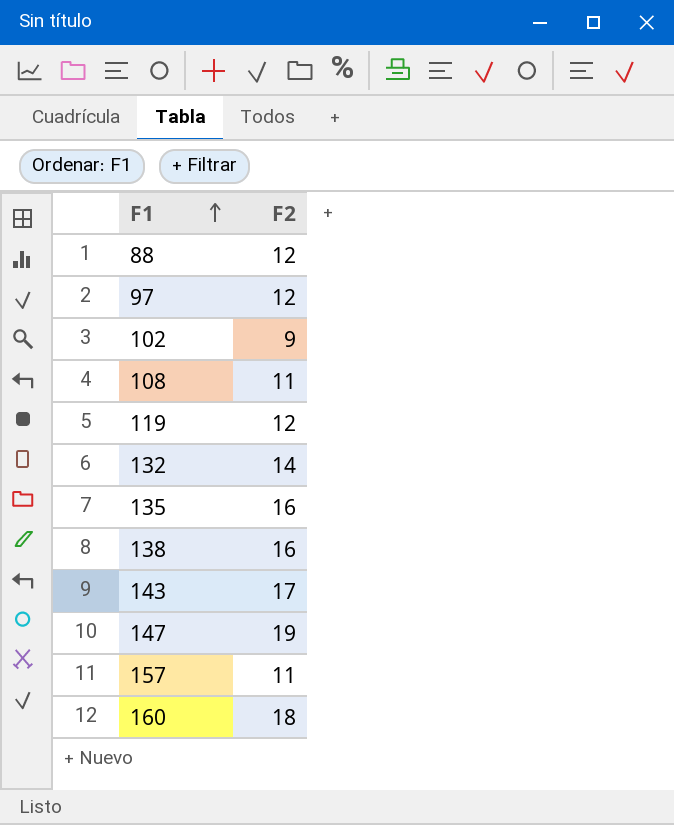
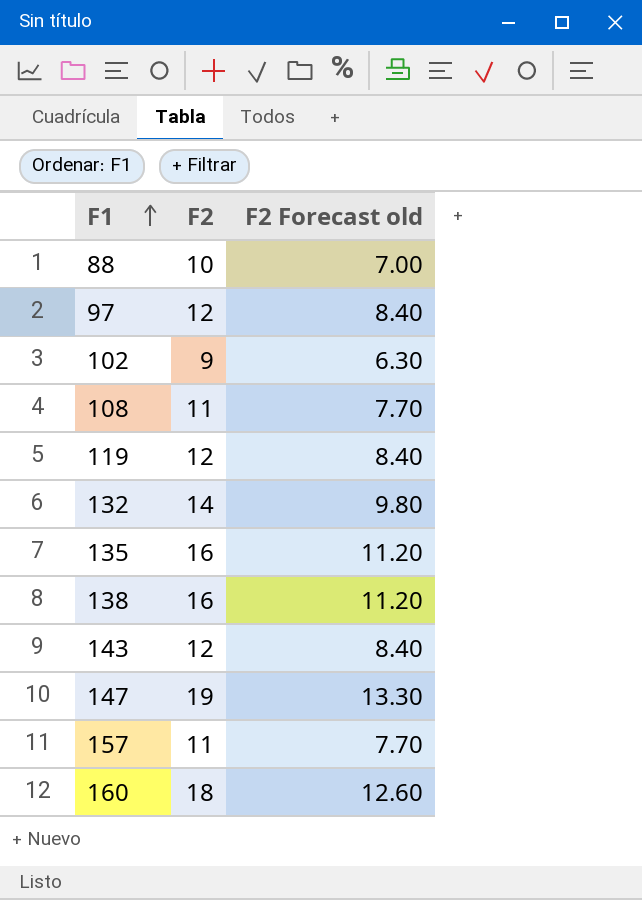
column F2 Forecast old | formula: none -> [F2] * 0.7
88 | F2: 12 -> 10
143 | F2: 17 -> 12

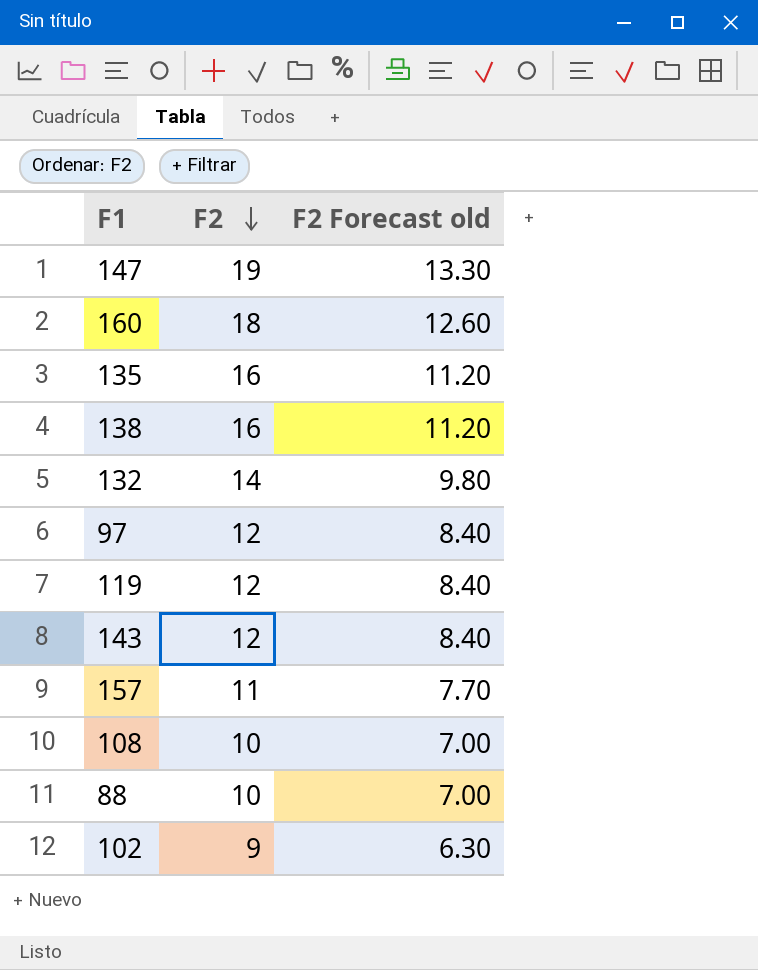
row order: F1 ascending -> F2 descending
108 | F2: 11 -> 10
108 | F2 Forecast old: 7.70 -> 7.00

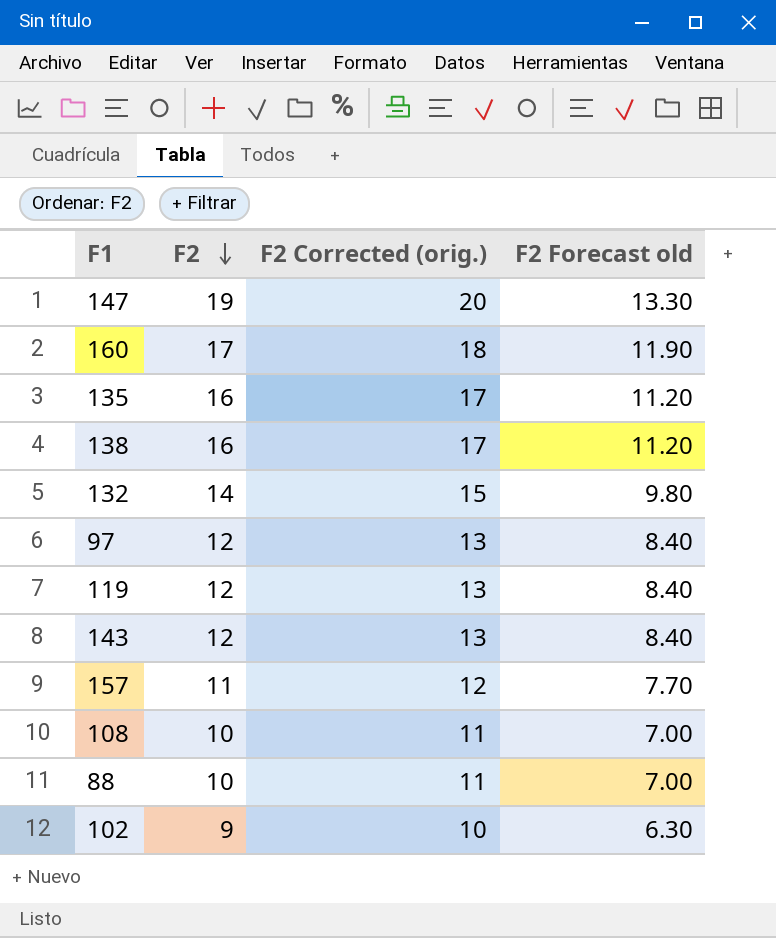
column F2 Corrected (orig.) | formula: none -> [F2] + 1
160 | F2: 18 -> 17
160 | F2 Forecast old: 12.60 -> 11.90

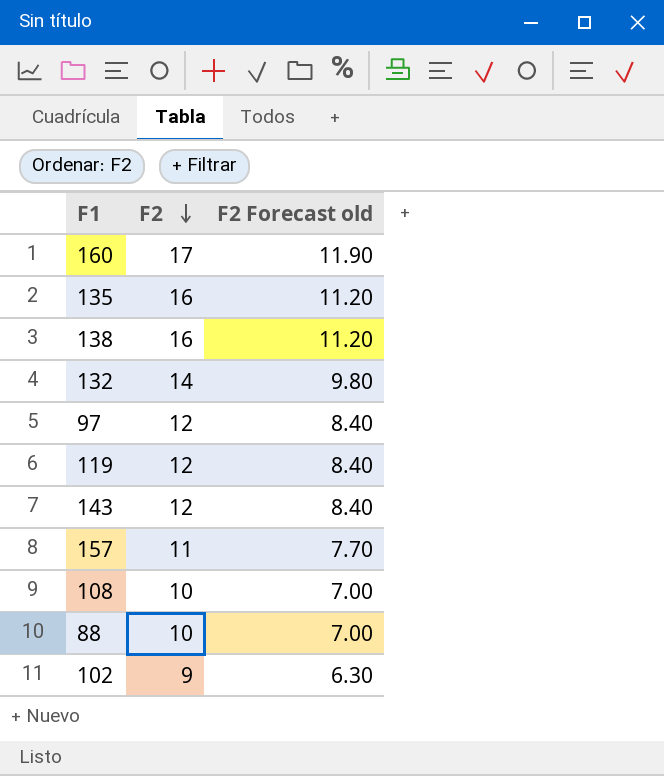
column F2 Corrected (orig.) | formula: [F2] + 1 -> none
row 147: 19 | 20 | 13.30 -> none

